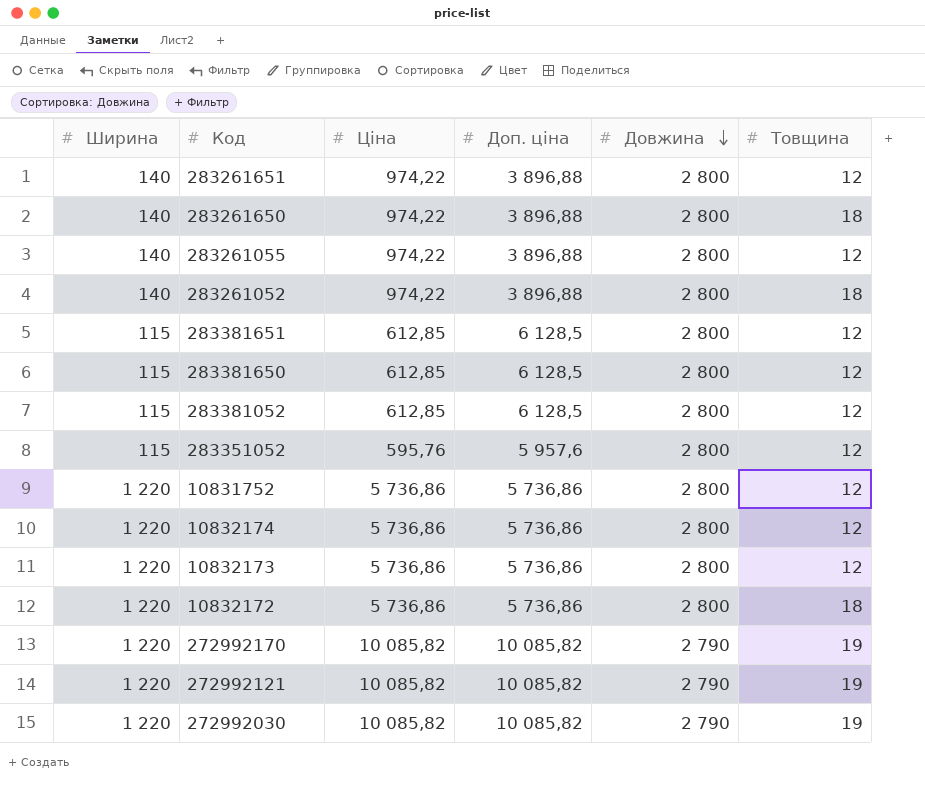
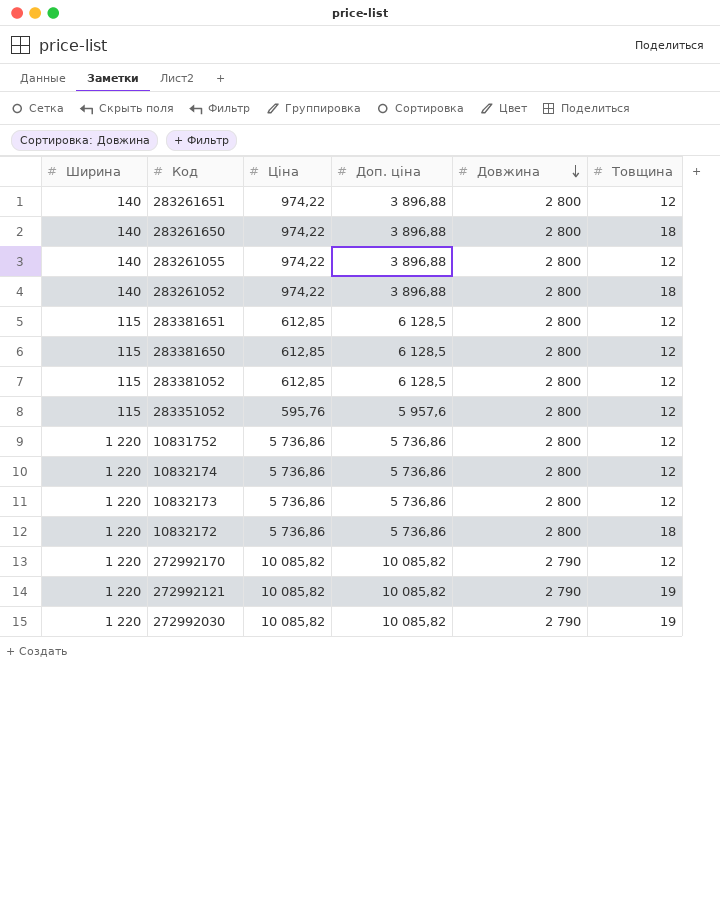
272992170 | Товщина: 19 -> 12

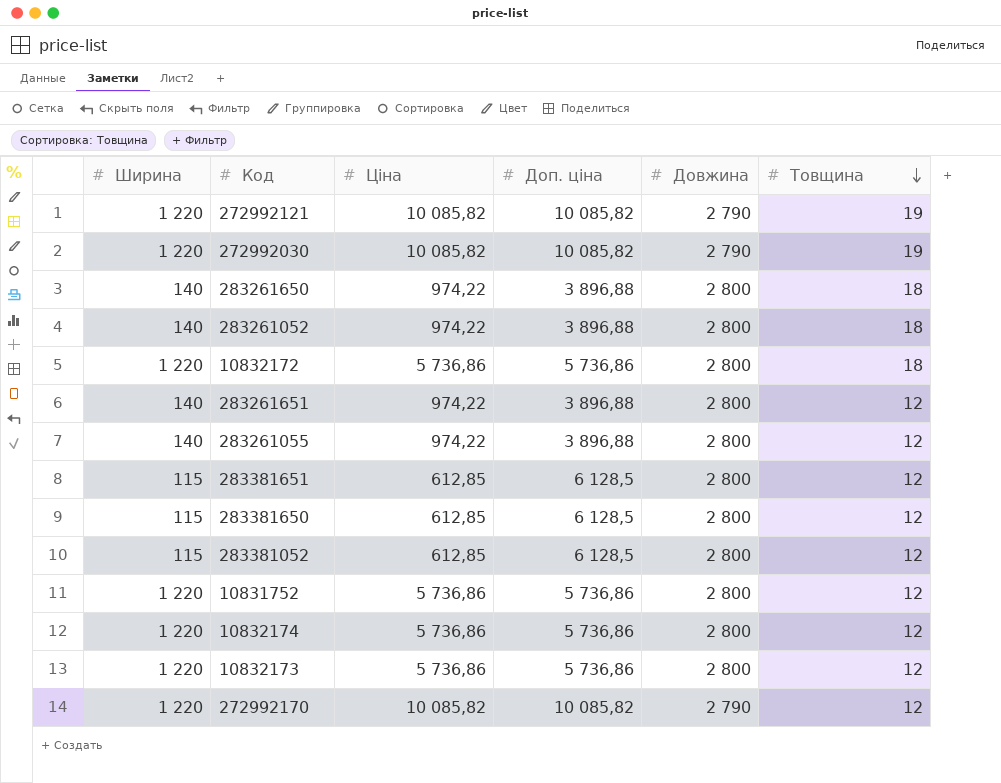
row order: Довжина descending -> Товщина descending
row 283351052: 115 | 595,76 | 5 957,6 | 2 800 | 12 -> none

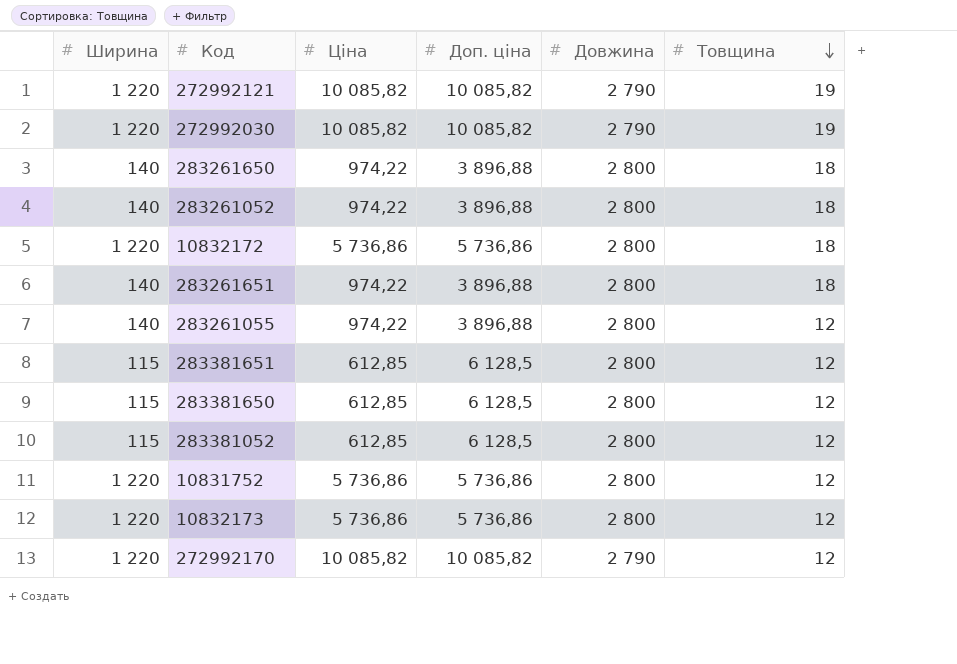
row 10832174: 1 220 | 5 736,86 | 5 736,86 | 2 800 | 12 -> none
283261651 | Товщина: 12 -> 18

